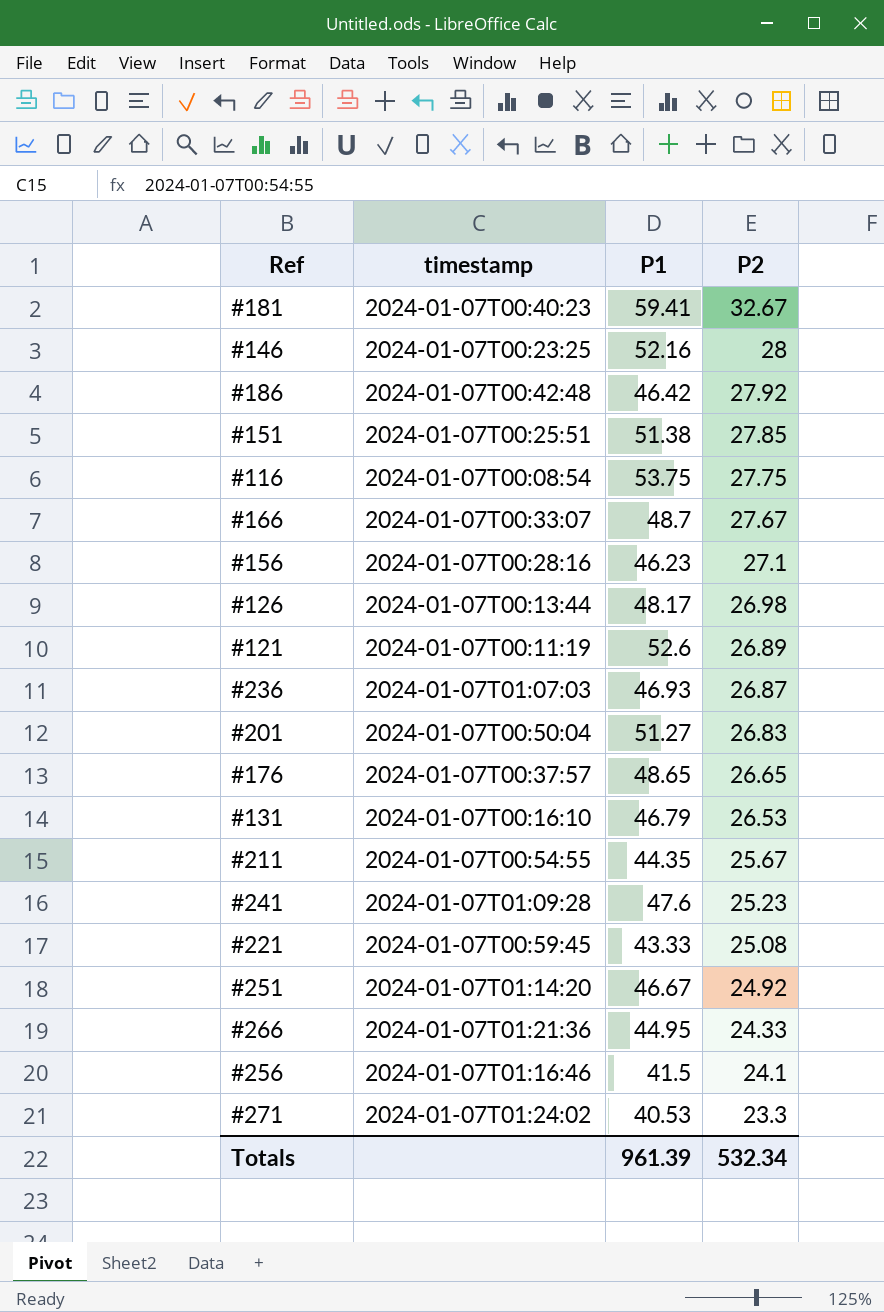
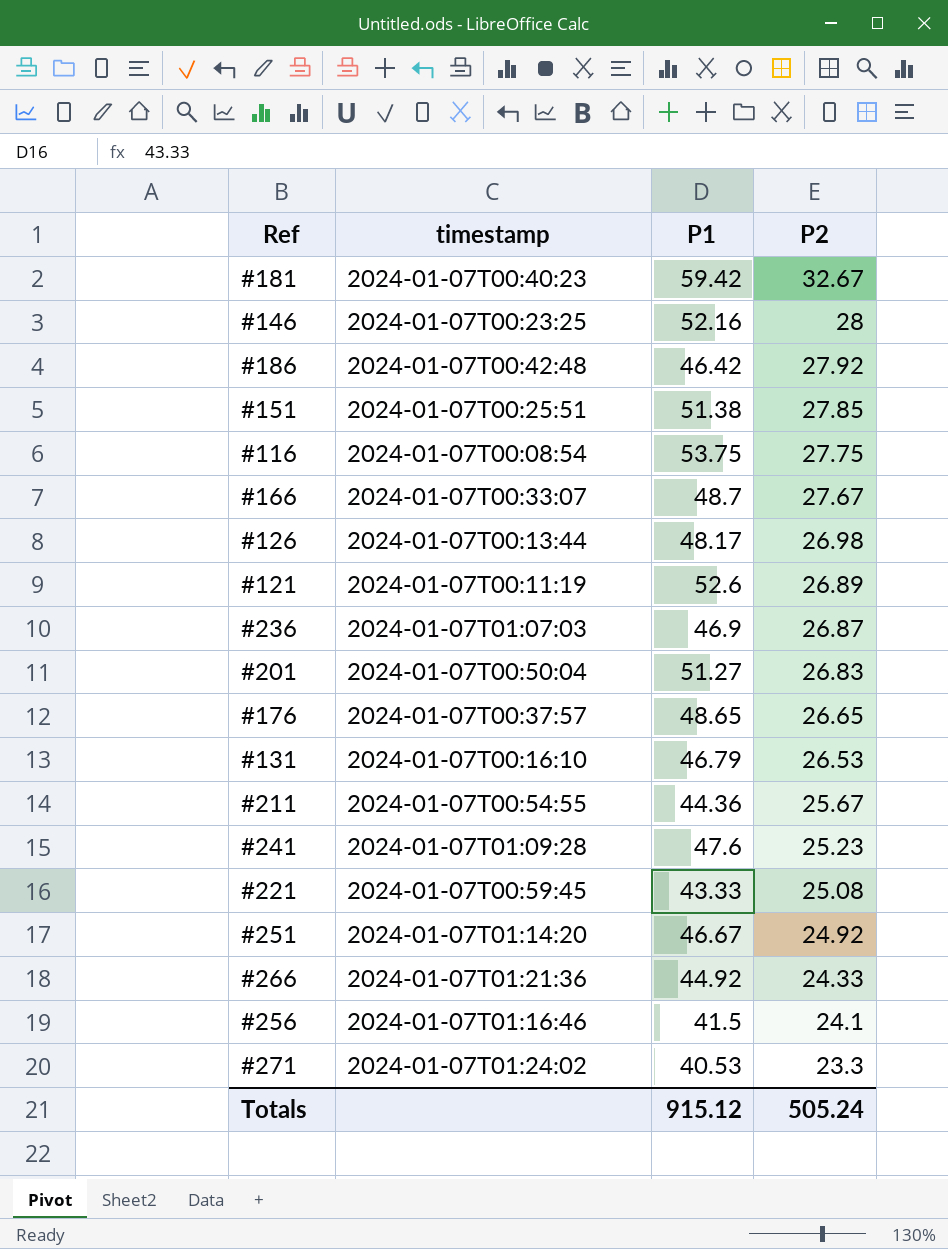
row #156: 2024-01-07T00:28:16 | 46.23 | 27.1 -> none
#181 | P1: 59.41 -> 59.42
#236 | P1: 46.93 -> 46.9
#211 | P1: 44.35 -> 44.36
#266 | P1: 44.95 -> 44.92
Totals | P1: 961.39 -> 915.12
Totals | P2: 532.34 -> 505.24

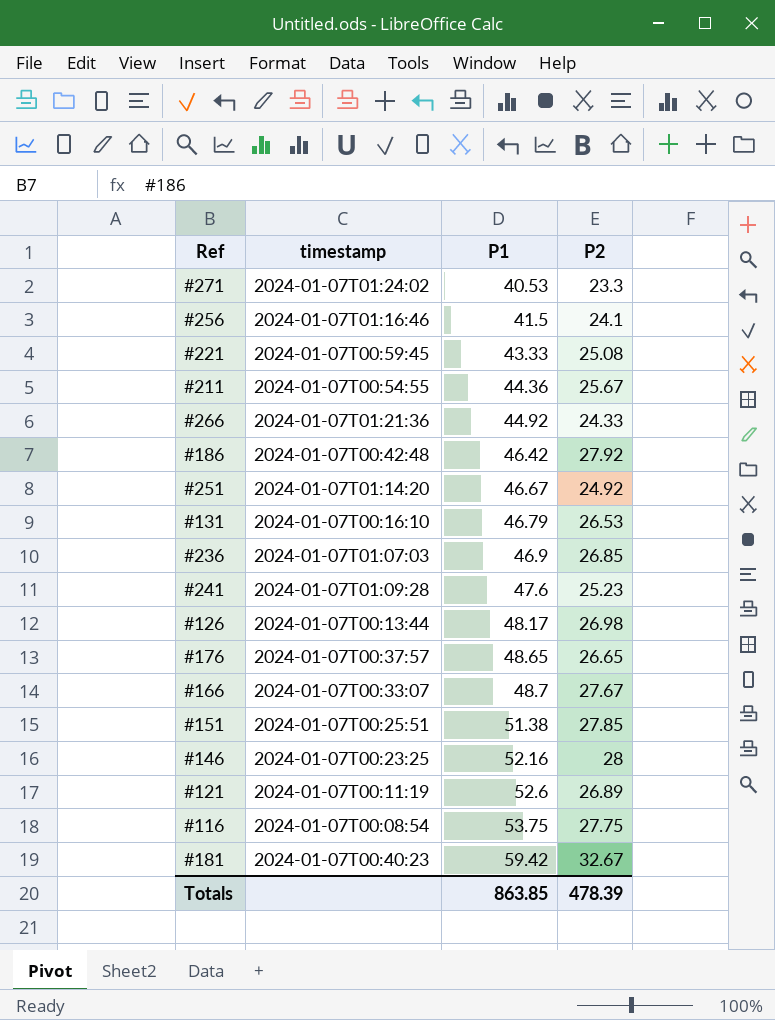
row order: P2 descending -> P1 ascending
row #201: 2024-01-07T00:50:04 | 51.27 | 26.83 -> none
#236 | P2: 26.87 -> 26.85
Totals | P1: 915.12 -> 863.85
Totals | P2: 505.24 -> 478.39

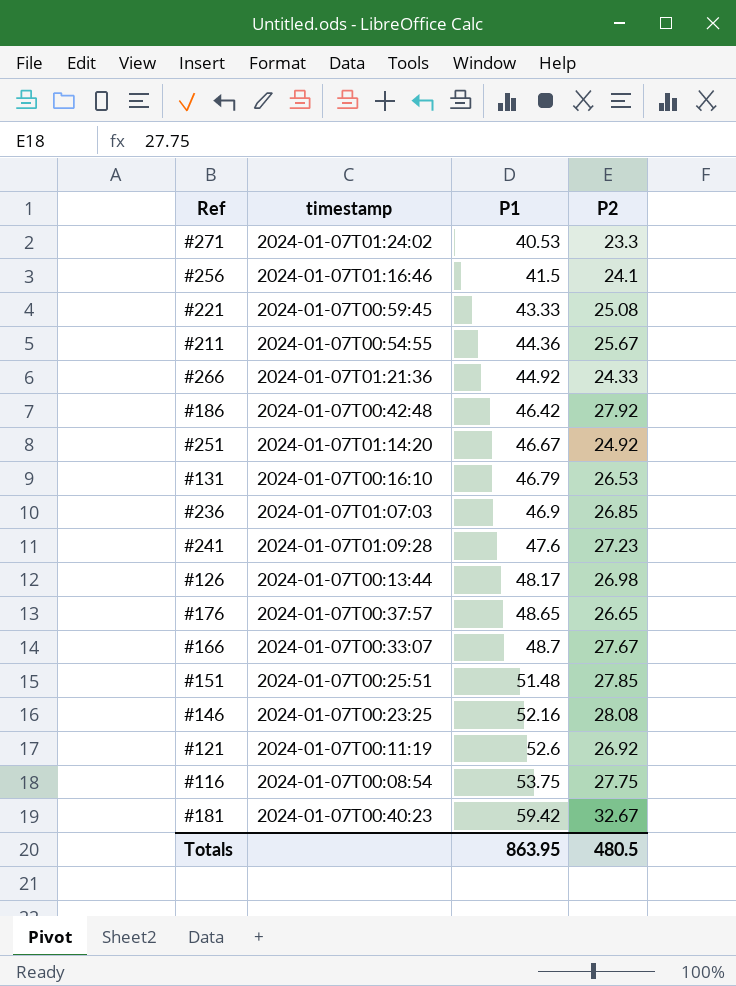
#241 | P2: 25.23 -> 27.23
#151 | P1: 51.38 -> 51.48
#146 | P2: 28 -> 28.08
#121 | P2: 26.89 -> 26.92
Totals | P1: 863.85 -> 863.95
Totals | P2: 478.39 -> 480.5

